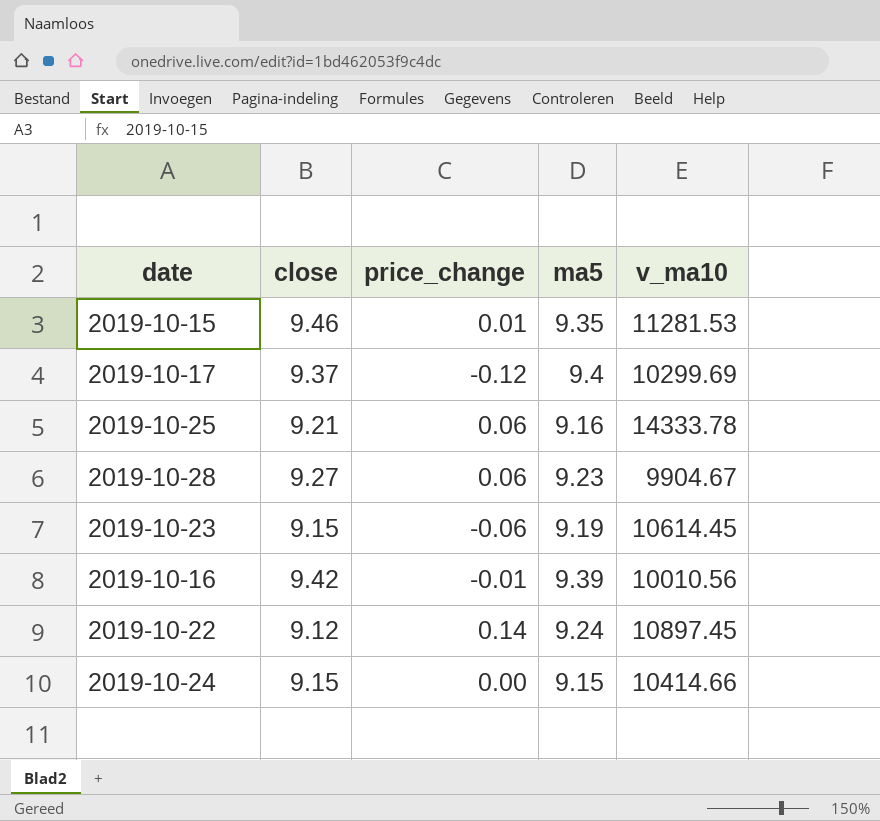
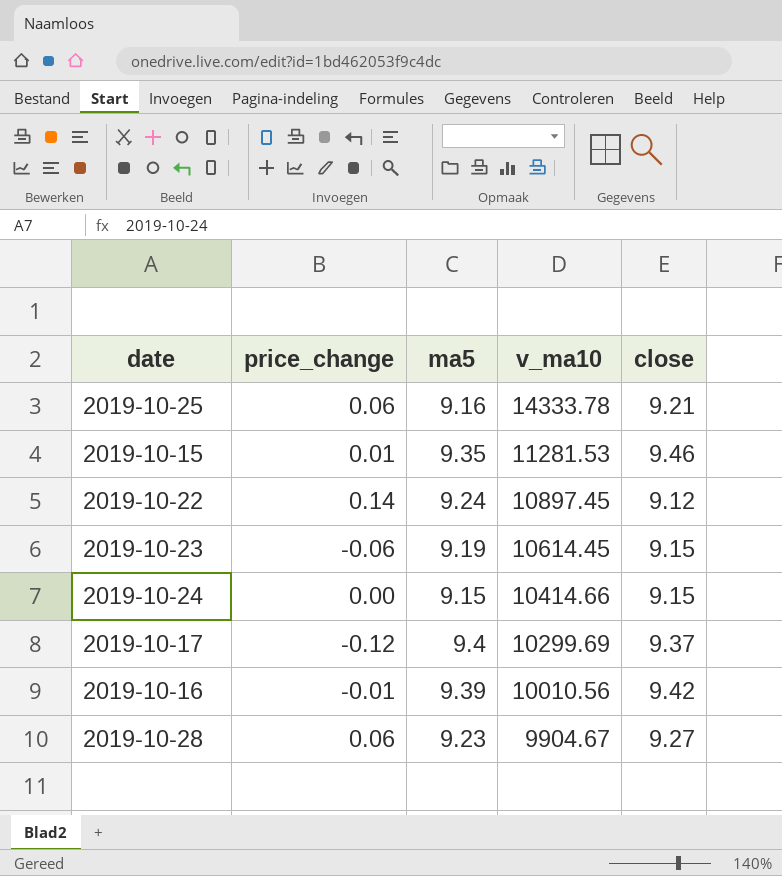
row order: none -> v_ma10 descending
column close | position: 2 -> 5

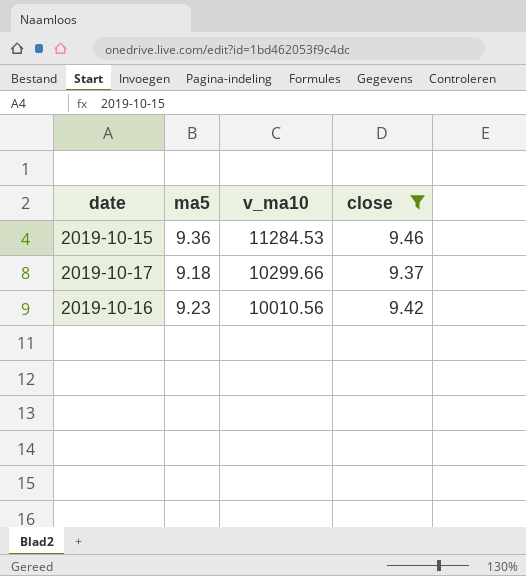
filter: none -> close >= 9.37
column price_change | position: 2 -> none
2019-10-15 | ma5: 9.35 -> 9.36
2019-10-15 | v_ma10: 11281.53 -> 11284.53
2019-10-17 | ma5: 9.4 -> 9.18
2019-10-17 | v_ma10: 10299.69 -> 10299.66
2019-10-16 | ma5: 9.39 -> 9.23

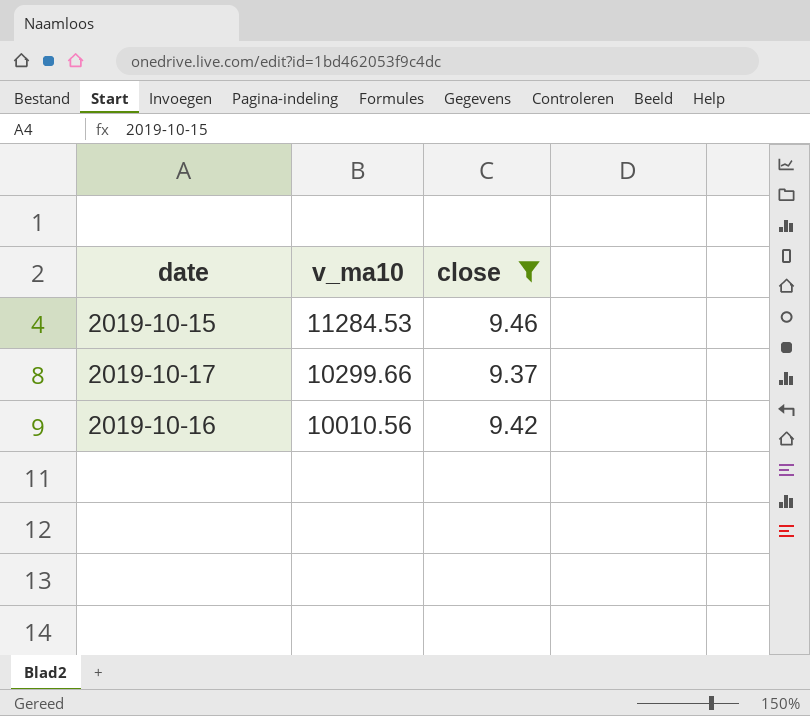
column ma5 | position: 2 -> none

